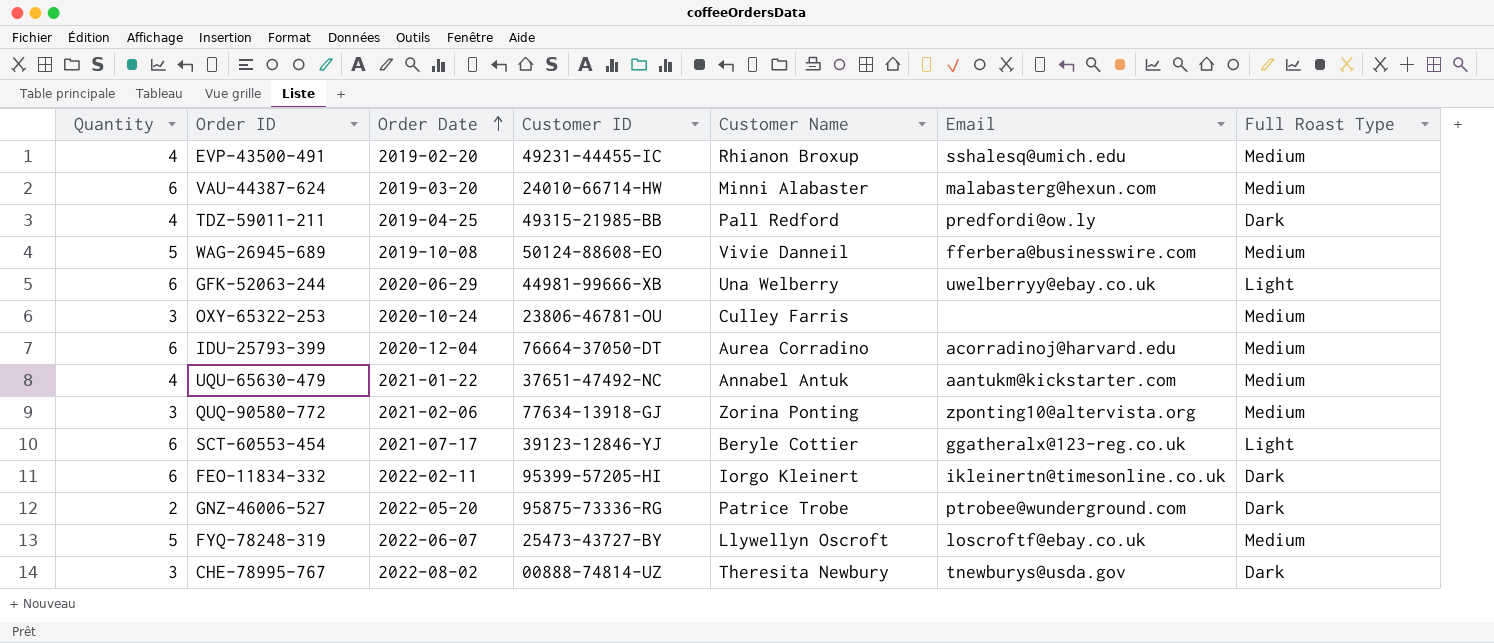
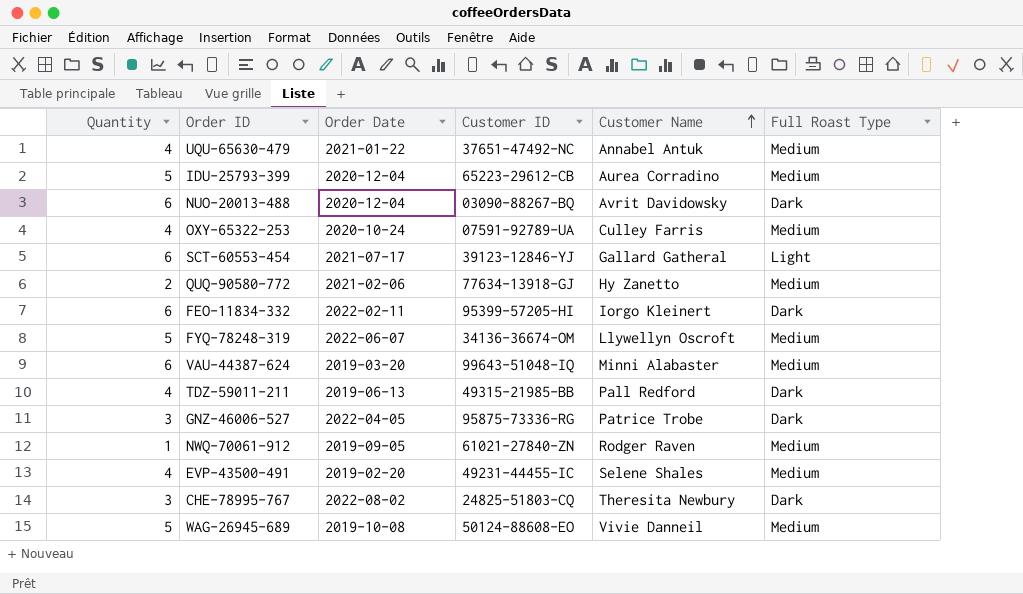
row order: Order Date ascending -> Customer Name ascending
column Email | position: 6 -> none
row GFK-52063-244: 6 | 2020-06-29 | 44981-99666-XB | Una Welberry | uwelberryy@ebay.co.uk | Light -> none
IDU-25793-399 | Quantity: 6 -> 5
IDU-25793-399 | Customer ID: 76664-37050-DT -> 65223-29612-CB
row NUO-20013-488: none -> 6 | 2020-12-04 | 03090-88267-BQ | Avrit Davidowsky | Dark
OXY-65322-253 | Quantity: 3 -> 4
OXY-65322-253 | Customer ID: 23806-46781-OU -> 07591-92789-UA
SCT-60553-454 | Customer Name: Beryle Cottier -> Gallard Gatheral
QUQ-90580-772 | Quantity: 3 -> 2
QUQ-90580-772 | Customer Name: Zorina Ponting -> Hy Zanetto
FYQ-78248-319 | Customer ID: 25473-43727-BY -> 34136-36674-OM
VAU-44387-624 | Customer ID: 24010-66714-HW -> 99643-51048-IQ
TDZ-59011-211 | Order Date: 2019-04-25 -> 2019-06-13
GNZ-46006-527 | Quantity: 2 -> 3
GNZ-46006-527 | Order Date: 2022-05-20 -> 2022-04-05
row NWQ-70061-912: none -> 1 | 2019-09-05 | 61021-27840-ZN | Rodger Raven | Medium
EVP-43500-491 | Customer Name: Rhianon Broxup -> Selene Shales
CHE-78995-767 | Customer ID: 00888-74814-UZ -> 24825-51803-CQ

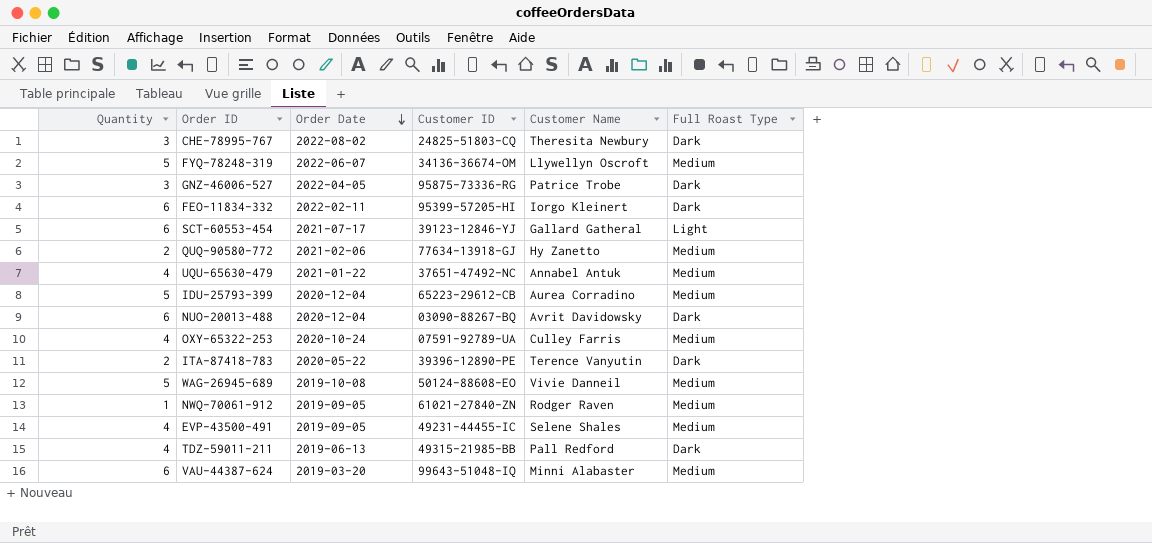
row order: Customer Name ascending -> Order Date descending
row ITA-87418-783: none -> 2 | 2020-05-22 | 39396-12890-PE | Terence Vanyutin | Dark
EVP-43500-491 | Order Date: 2019-02-20 -> 2019-09-05

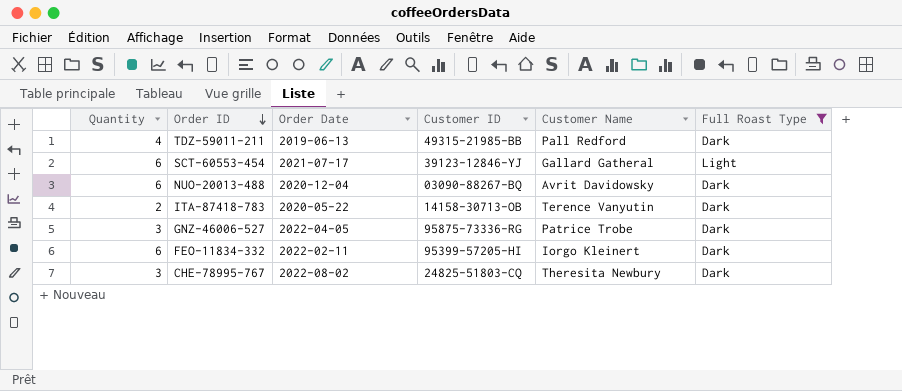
filter: none -> Full Roast Type != Medium
row order: Order Date descending -> Order ID descending
ITA-87418-783 | Customer ID: 39396-12890-PE -> 14158-30713-OB

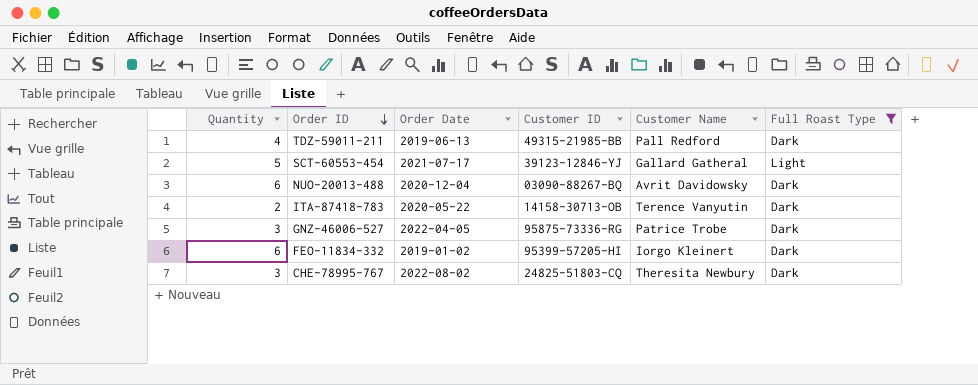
SCT-60553-454 | Quantity: 6 -> 5
FEO-11834-332 | Order Date: 2022-02-11 -> 2019-01-02

